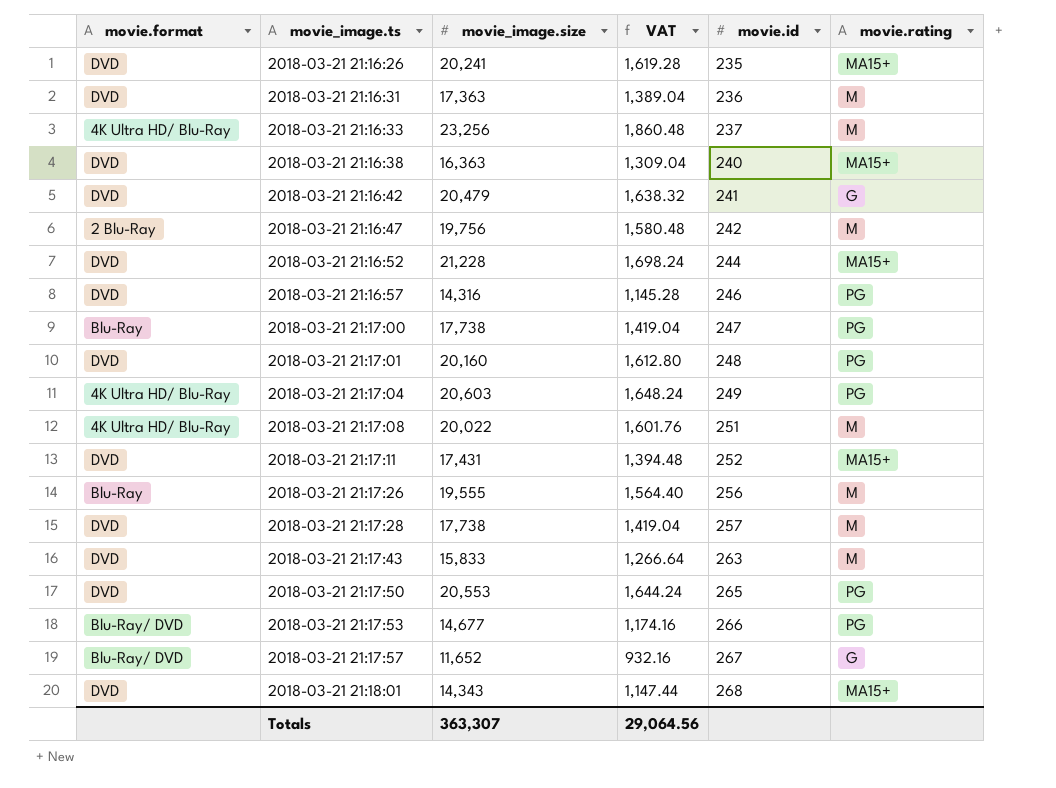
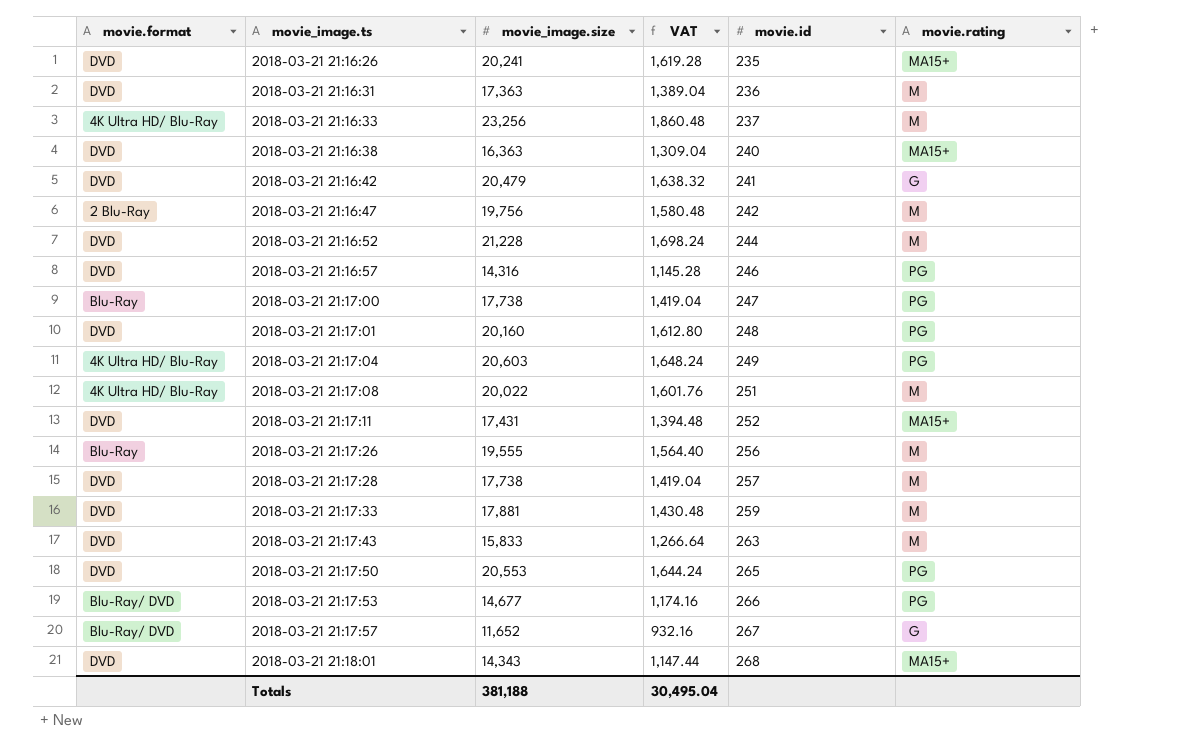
2018-03-21 21:16:52 | movie.rating: MA15+ -> M
row 2018-03-21 21:17:33: none -> DVD | 17,881 | 1,430.48 | 259 | M
Totals | movie_image.size: 363,307 -> 381,188
Totals | VAT: 29,064.56 -> 30,495.04

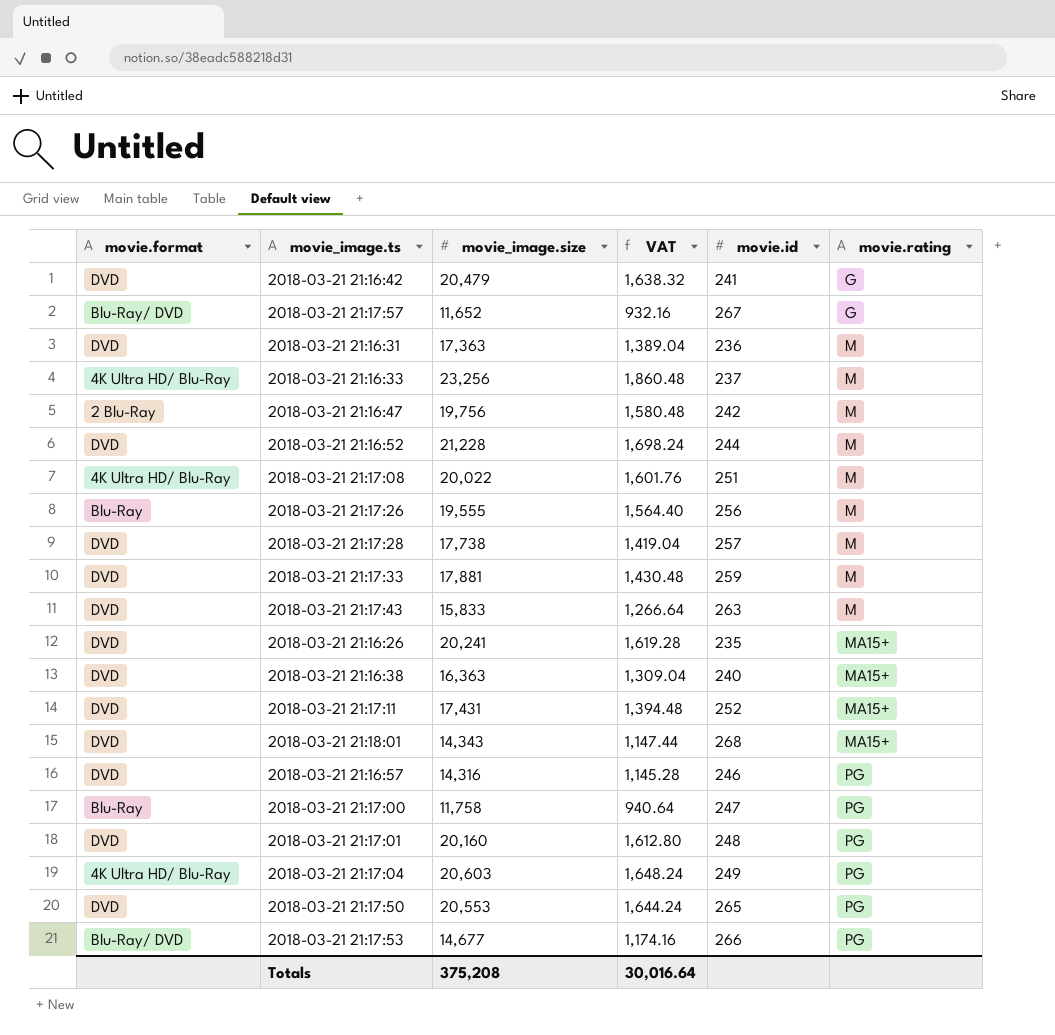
row order: movie_image.ts ascending -> movie.rating ascending
2018-03-21 21:17:00 | movie_image.size: 17,738 -> 11,758
2018-03-21 21:17:00 | VAT: 1,419.04 -> 940.64
Totals | movie_image.size: 381,188 -> 375,208
Totals | VAT: 30,495.04 -> 30,016.64

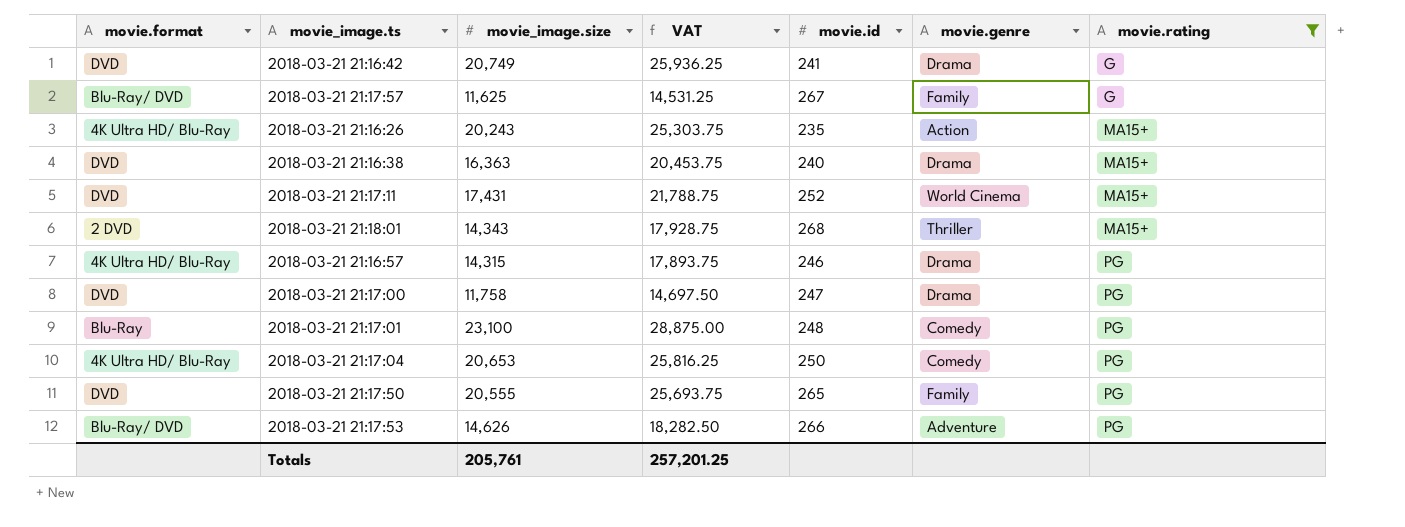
filter: none -> movie.rating != M
column VAT | formula: [movie_image.size] * 0.08 -> [movie_image.size] * 1.25
column movie.genre | position: none -> 6
2018-03-21 21:16:42 | movie_image.size: 20,479 -> 20,749
2018-03-21 21:17:57 | movie_image.size: 11,652 -> 11,625
2018-03-21 21:16:26 | movie.format: DVD -> 4K Ultra HD/ Blu-Ray
2018-03-21 21:16:26 | movie_image.size: 20,241 -> 20,243
2018-03-21 21:18:01 | movie.format: DVD -> 2 DVD
2018-03-21 21:16:57 | movie.format: DVD -> 4K Ultra HD/ Blu-Ray
2018-03-21 21:16:57 | movie_image.size: 14,316 -> 14,315
2018-03-21 21:17:00 | movie.format: Blu-Ray -> DVD
2018-03-21 21:17:01 | movie.format: DVD -> Blu-Ray
2018-03-21 21:17:01 | movie_image.size: 20,160 -> 23,100
2018-03-21 21:17:04 | movie_image.size: 20,603 -> 20,653
2018-03-21 21:17:04 | movie.id: 249 -> 250
2018-03-21 21:17:50 | movie_image.size: 20,553 -> 20,555
2018-03-21 21:17:53 | movie_image.size: 14,677 -> 14,626
Totals | movie_image.size: 375,208 -> 205,761
Totals | VAT: 30,016.64 -> 257,201.25

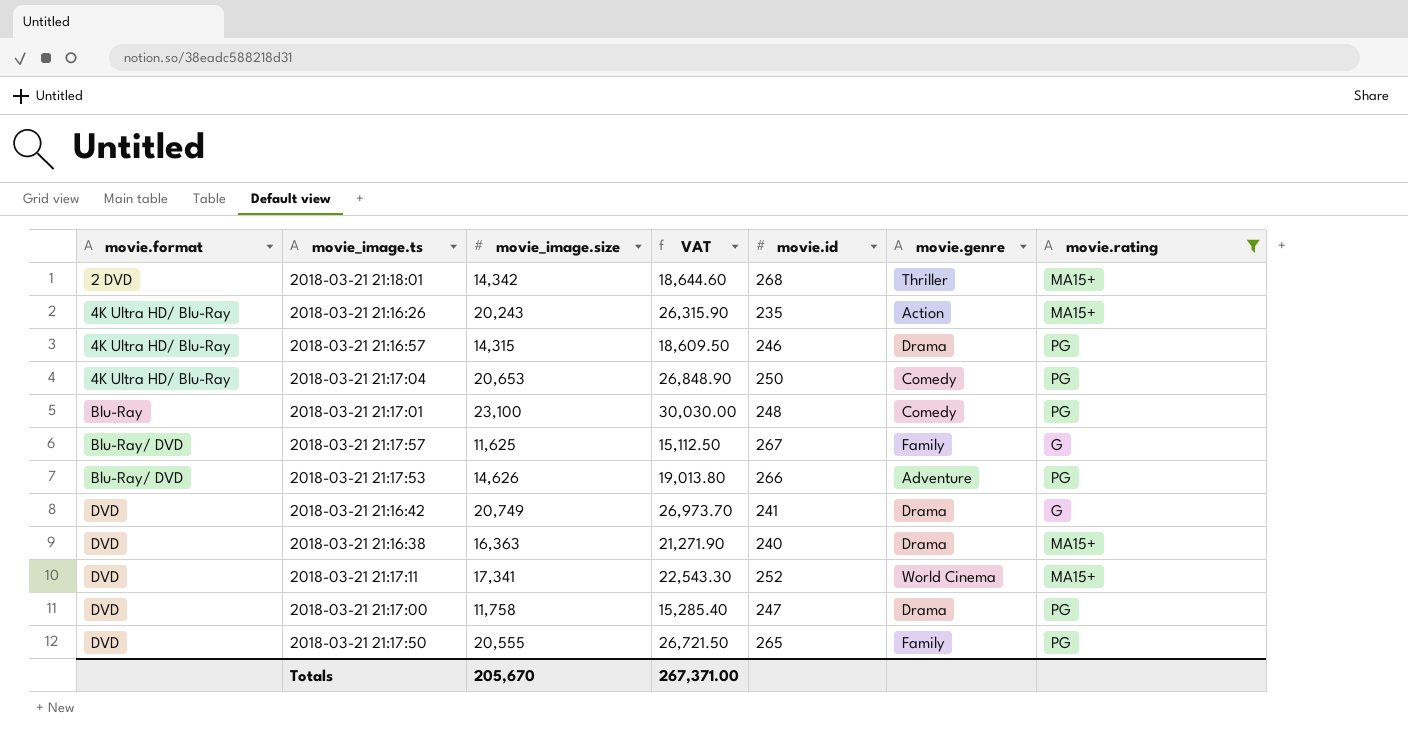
row order: movie.rating ascending -> movie.format ascending
column VAT | formula: [movie_image.size] * 1.25 -> [movie_image.size] * 1.3
2018-03-21 21:18:01 | movie_image.size: 14,343 -> 14,342
2018-03-21 21:17:11 | movie_image.size: 17,431 -> 17,341
Totals | movie_image.size: 205,761 -> 205,670
Totals | VAT: 257,201.25 -> 267,371.00

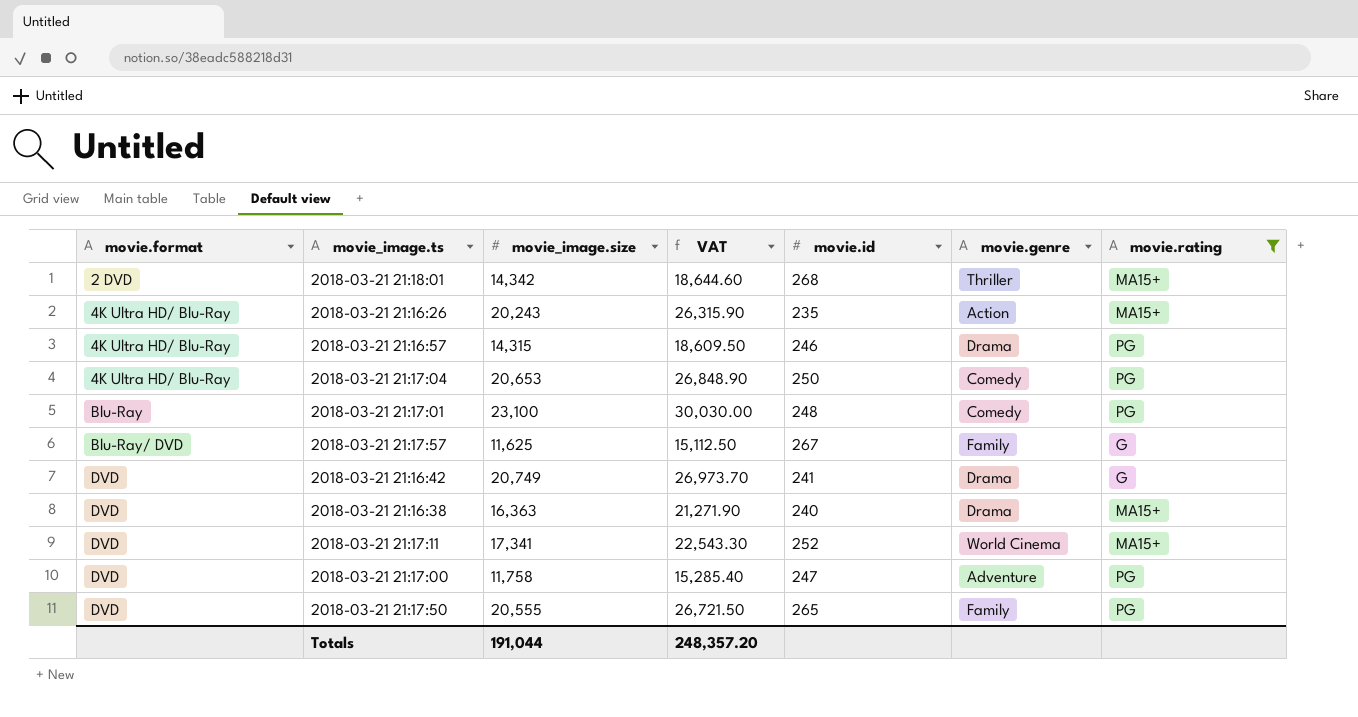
row 2018-03-21 21:17:53: Blu-Ray/ DVD | 14,626 | 19,013.80 | 266 | Adventure | PG -> none
2018-03-21 21:17:00 | movie.genre: Drama -> Adventure
Totals | movie_image.size: 205,670 -> 191,044
Totals | VAT: 267,371.00 -> 248,357.20

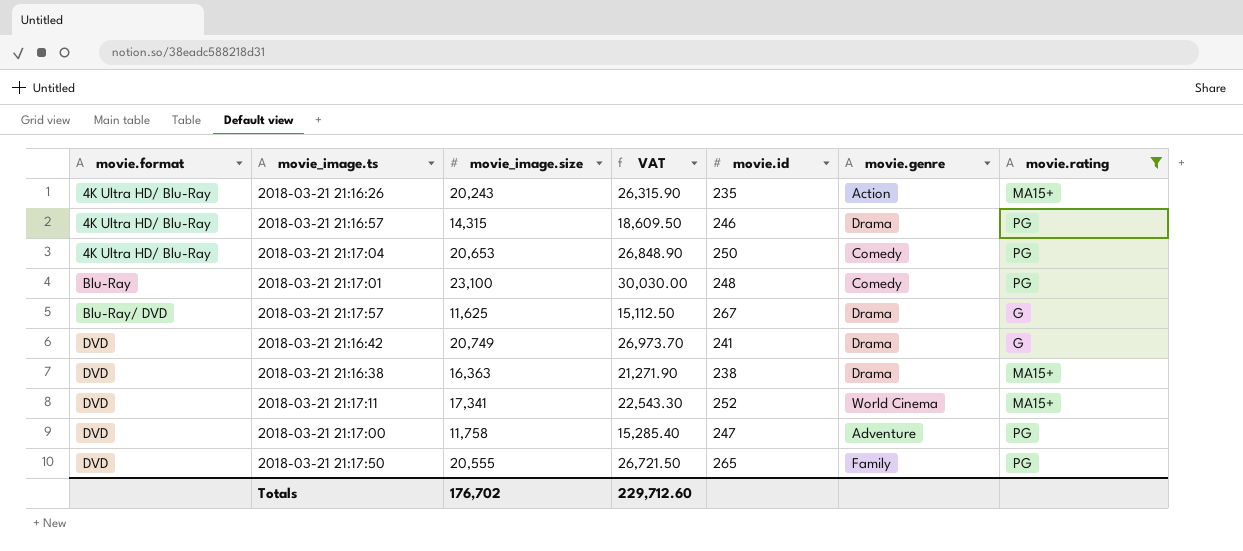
row 2018-03-21 21:18:01: 2 DVD | 14,342 | 18,644.60 | 268 | Thriller | MA15+ -> none
2018-03-21 21:17:57 | movie.genre: Family -> Drama
2018-03-21 21:16:38 | movie.id: 240 -> 238
Totals | movie_image.size: 191,044 -> 176,702
Totals | VAT: 248,357.20 -> 229,712.60

